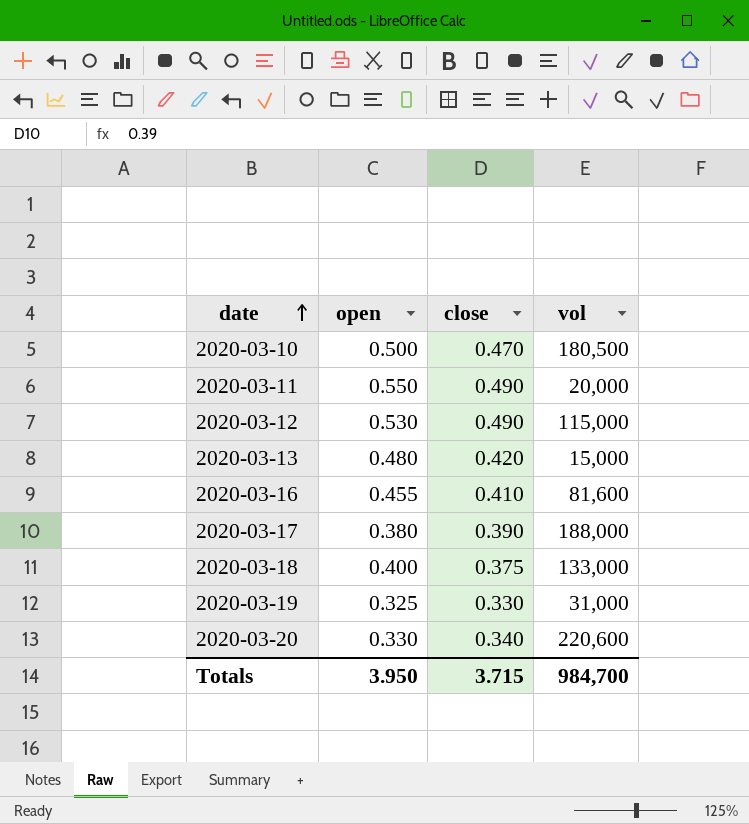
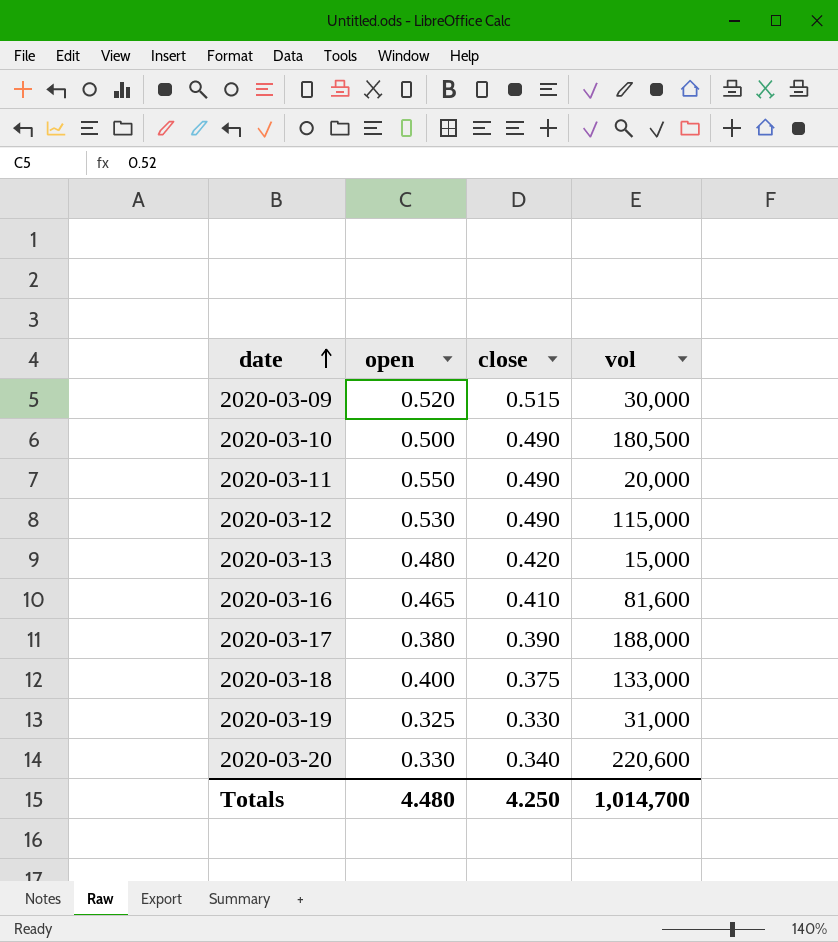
row 2020-03-09: none -> 0.520 | 0.515 | 30,000
2020-03-10 | close: 0.470 -> 0.490
2020-03-16 | open: 0.455 -> 0.465
Totals | open: 3.950 -> 4.480
Totals | close: 3.715 -> 4.250
Totals | vol: 984,700 -> 1,014,700

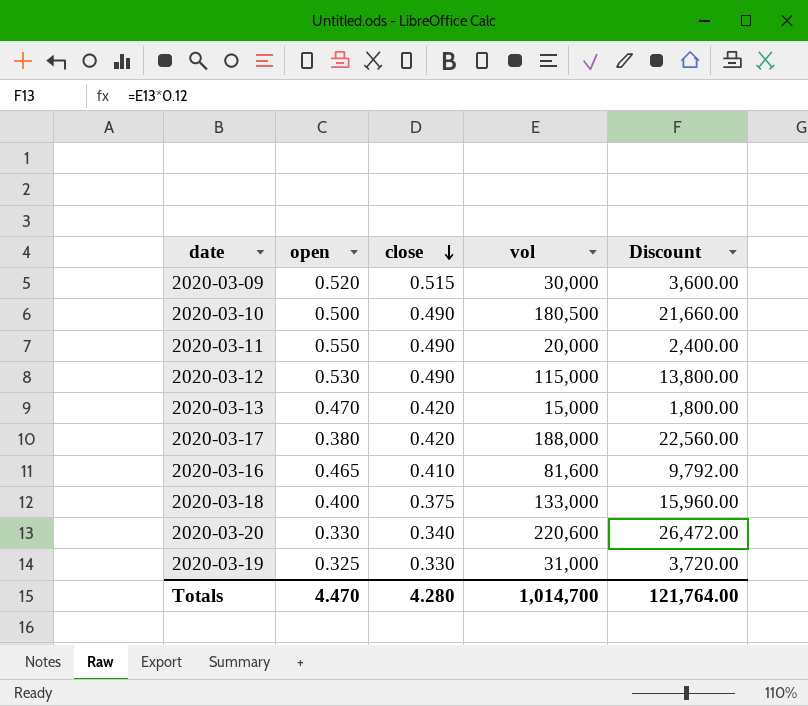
row order: date ascending -> close descending
column Discount | formula: none -> [vol] * 0.12
2020-03-13 | open: 0.480 -> 0.470
2020-03-17 | close: 0.390 -> 0.420
Totals | open: 4.480 -> 4.470
Totals | close: 4.250 -> 4.280

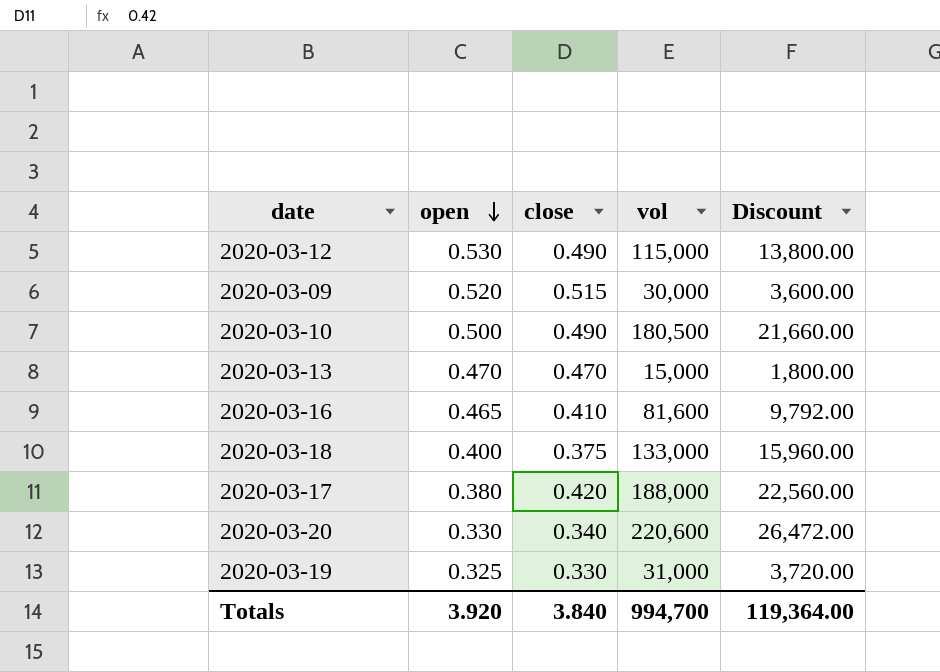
row order: close descending -> open descending
row 2020-03-11: 0.550 | 0.490 | 20,000 | 2,400.00 -> none
2020-03-13 | close: 0.420 -> 0.470
Totals | open: 4.470 -> 3.920
Totals | close: 4.280 -> 3.840
Totals | vol: 1,014,700 -> 994,700
Totals | Discount: 121,764.00 -> 119,364.00

